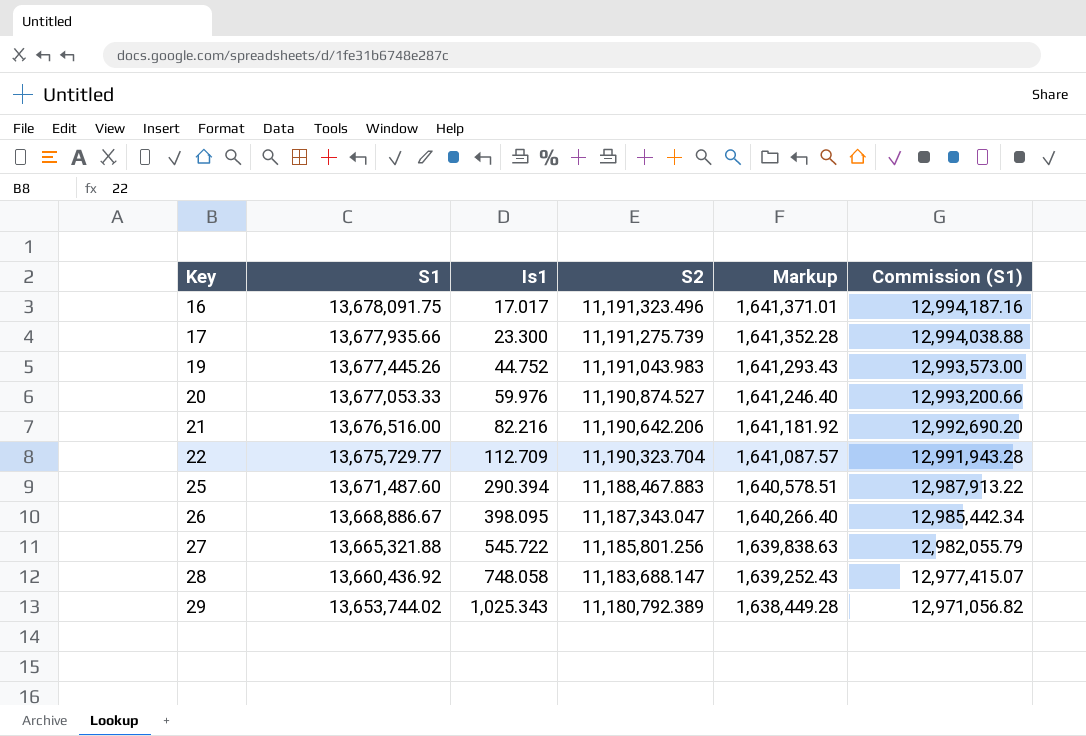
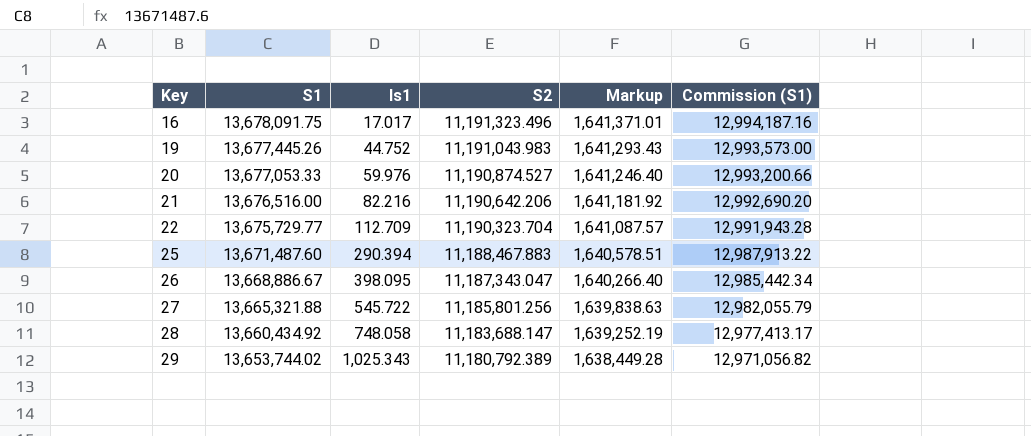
row 17: 13,677,935.66 | 23.300 | 11,191,275.739 | 1,641,352.28 | 12,994,038.88 -> none
28 | S1: 13,660,436.92 -> 13,660,434.92
28 | Markup: 1,639,252.43 -> 1,639,252.19
28 | Commission (S1): 12,977,415.07 -> 12,977,413.17

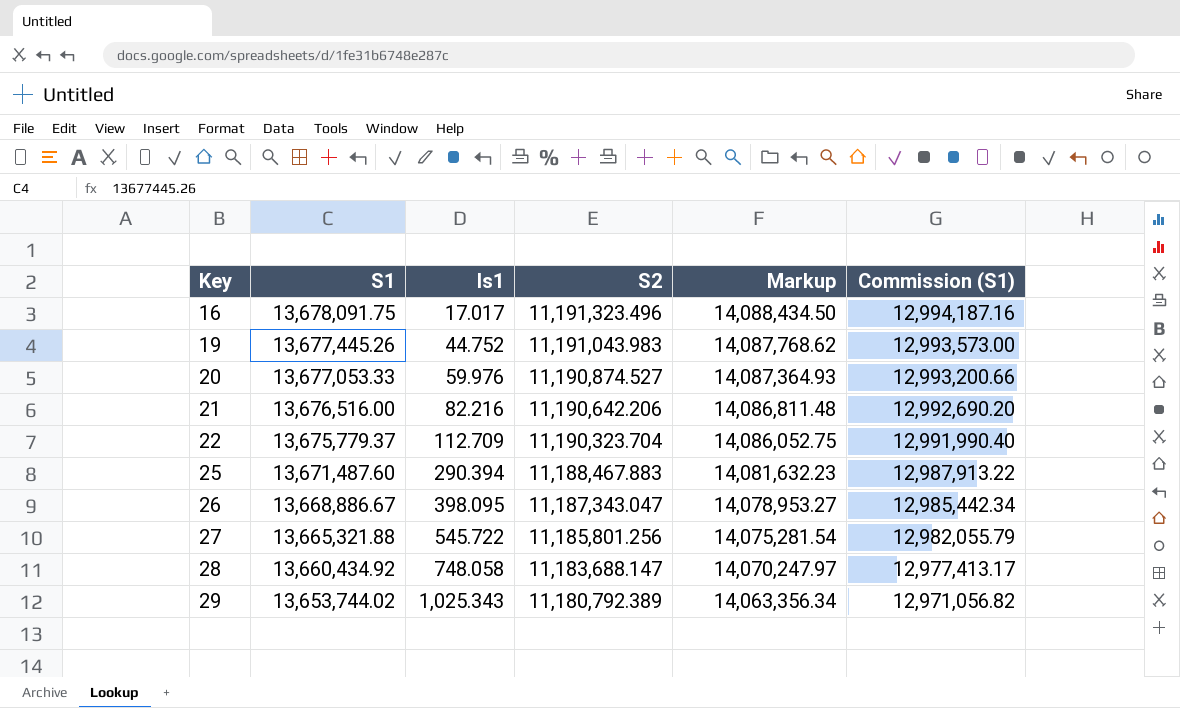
column Markup | formula: [S1] * 0.12 -> [S1] * 1.03
22 | S1: 13,675,729.77 -> 13,675,779.37
22 | Commission (S1): 12,991,943.28 -> 12,991,990.40

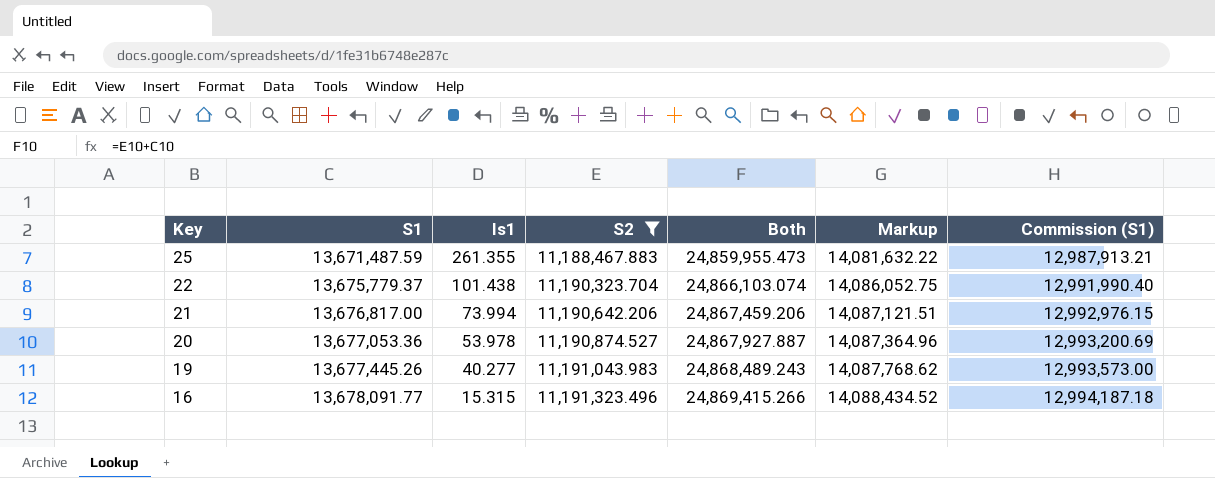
filter: none -> S2 >= 11,188,467.883
row order: Key ascending -> Key descending
column Both | formula: none -> [S1] + [S2]
25 | S1: 13,671,487.60 -> 13,671,487.59
25 | Is1: 290.394 -> 261.355
25 | Markup: 14,081,632.23 -> 14,081,632.22
25 | Commission (S1): 12,987,913.22 -> 12,987,913.21
22 | Is1: 112.709 -> 101.438
21 | S1: 13,676,516.00 -> 13,676,817.00
21 | Is1: 82.216 -> 73.994
21 | Markup: 14,086,811.48 -> 14,087,121.51
21 | Commission (S1): 12,992,690.20 -> 12,992,976.15
20 | S1: 13,677,053.33 -> 13,677,053.36
20 | Is1: 59.976 -> 53.978
20 | Markup: 14,087,364.93 -> 14,087,364.96
20 | Commission (S1): 12,993,200.66 -> 12,993,200.69
19 | Is1: 44.752 -> 40.277
16 | S1: 13,678,091.75 -> 13,678,091.77
16 | Is1: 17.017 -> 15.315
16 | Markup: 14,088,434.50 -> 14,088,434.52
16 | Commission (S1): 12,994,187.16 -> 12,994,187.18

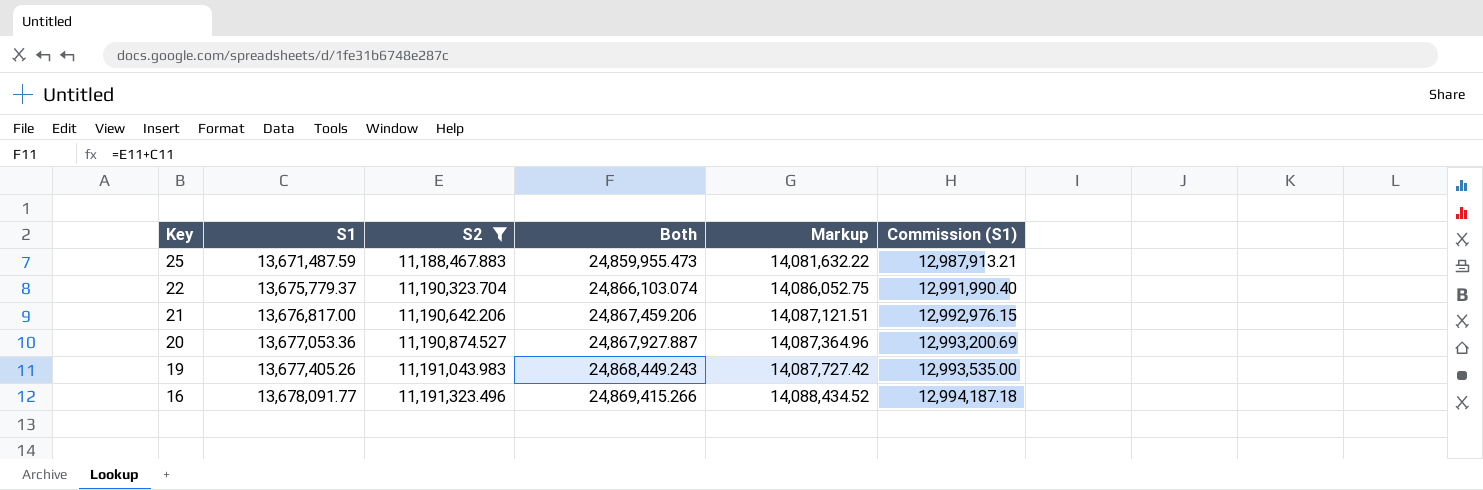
column Is1 | position: 3 -> none
19 | S1: 13,677,445.26 -> 13,677,405.26
19 | Both: 24,868,489.243 -> 24,868,449.243
19 | Markup: 14,087,768.62 -> 14,087,727.42
19 | Commission (S1): 12,993,573.00 -> 12,993,535.00

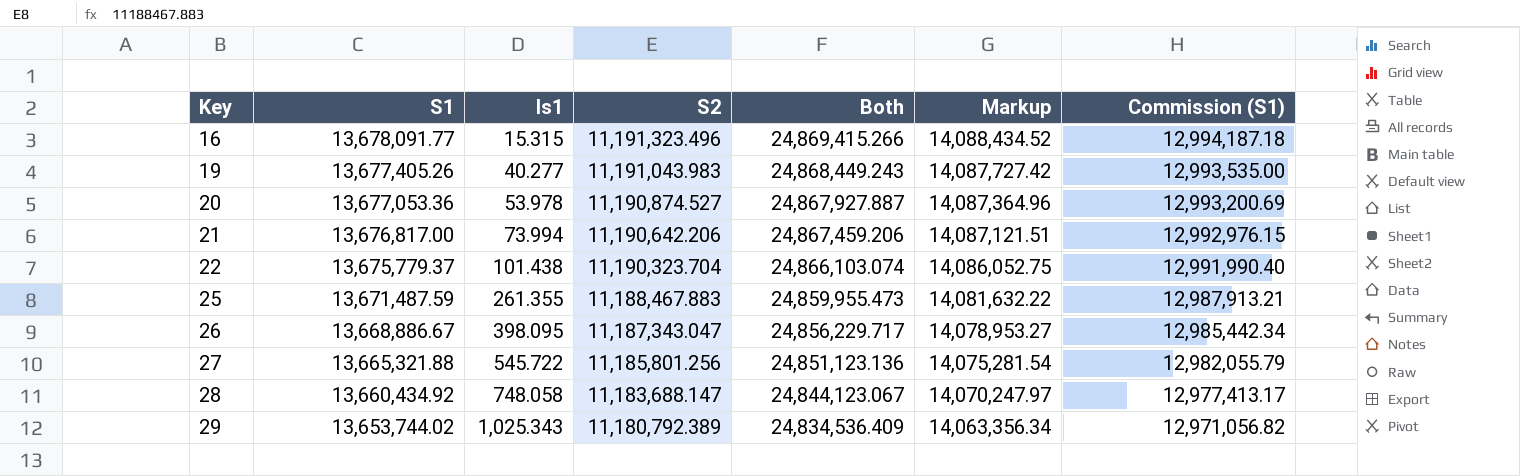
filter: S2 >= 11,188,467.883 -> none
row order: Key descending -> Key ascending
column Is1 | position: none -> 3

